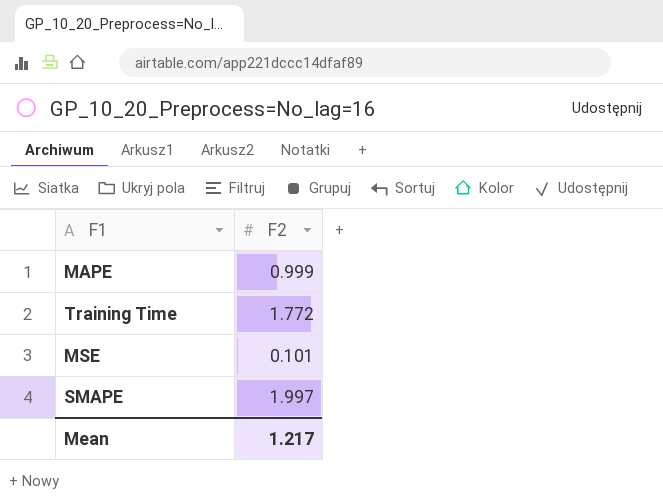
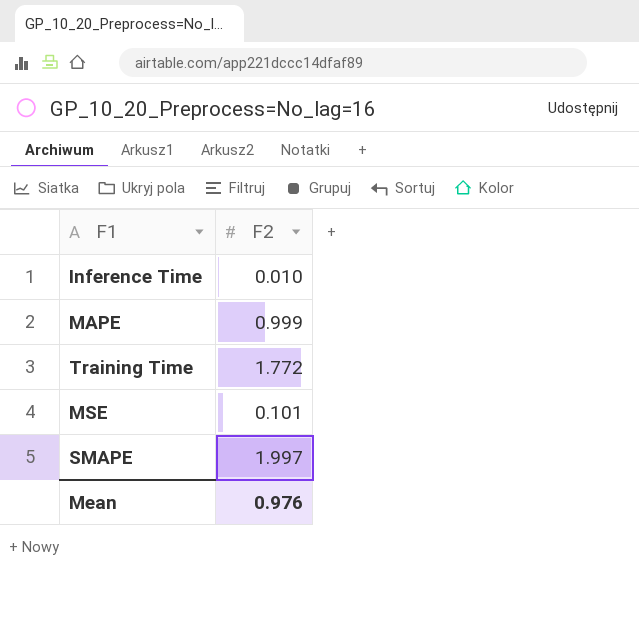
row Inference Time: none -> 0.010
Mean | F2: 1.217 -> 0.976

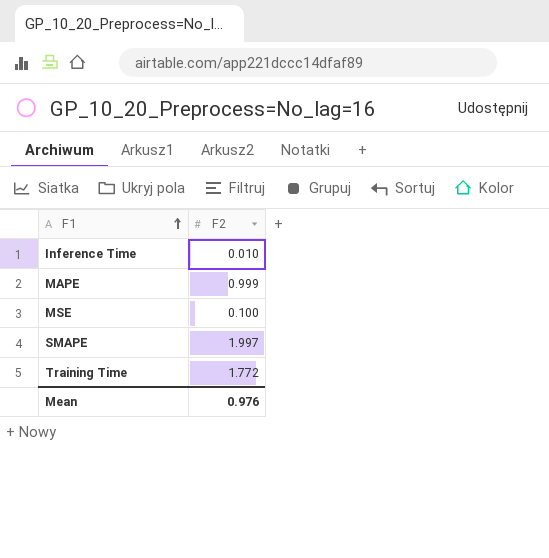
row order: none -> F1 ascending
MSE | F2: 0.101 -> 0.100

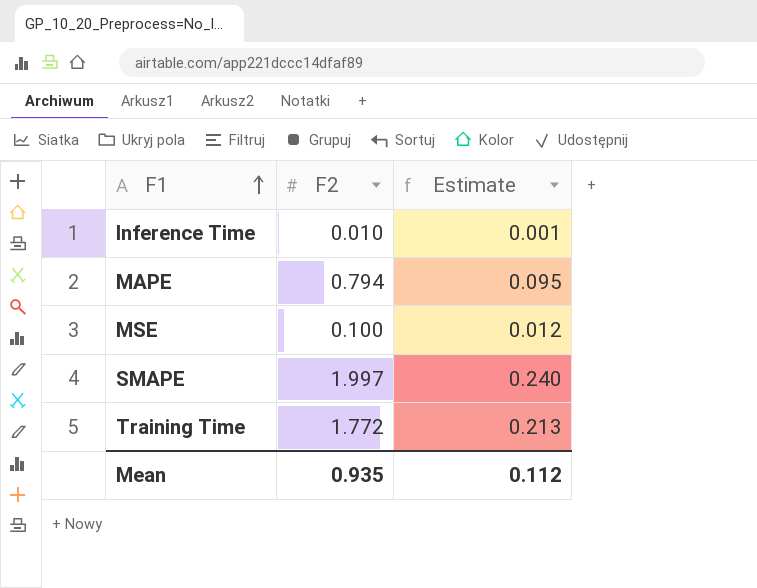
column Estimate | formula: none -> [F2] * 0.12
MAPE | F2: 0.999 -> 0.794
Mean | F2: 0.976 -> 0.935

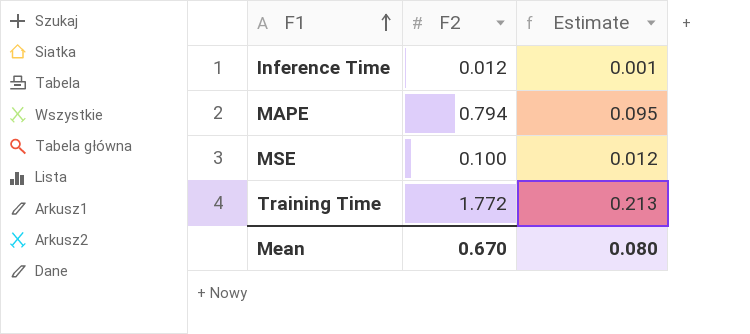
row SMAPE: 1.997 | 0.240 -> none
Inference Time | F2: 0.010 -> 0.012
Mean | F2: 0.935 -> 0.670
Mean | Estimate: 0.112 -> 0.080

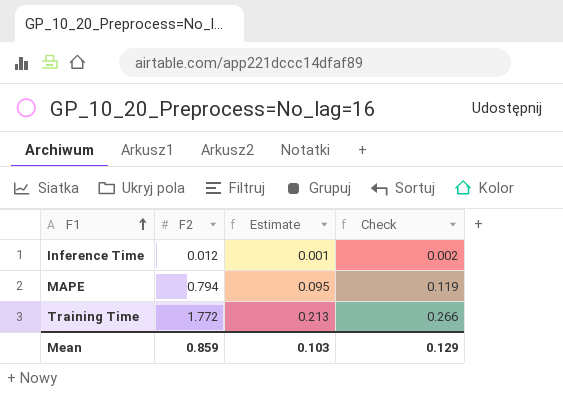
column Check | formula: none -> [F2] * 0.15
row MSE: 0.100 | 0.012 -> none
Mean | F2: 0.670 -> 0.859
Mean | Estimate: 0.080 -> 0.103

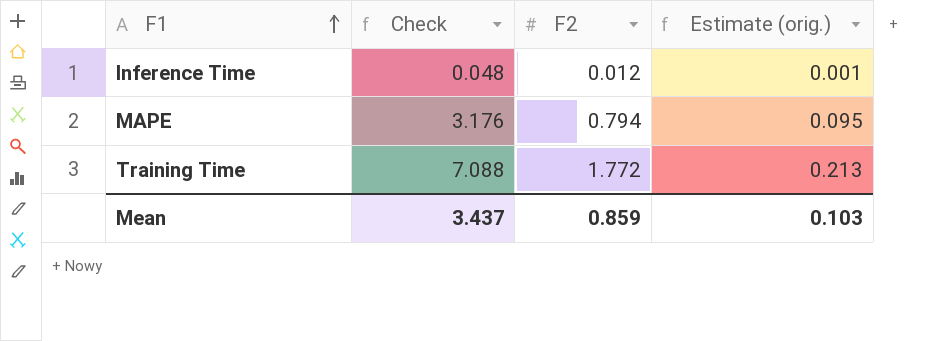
column Check | formula: [F2] * 0.15 -> [F2] * 4
column Check | position: 4 -> 2
column name: Estimate -> Estimate (orig.)
Mean | Check: 0.129 -> 3.437

